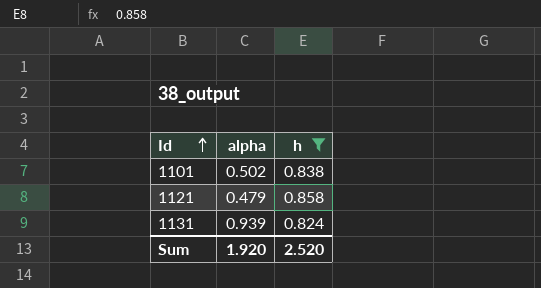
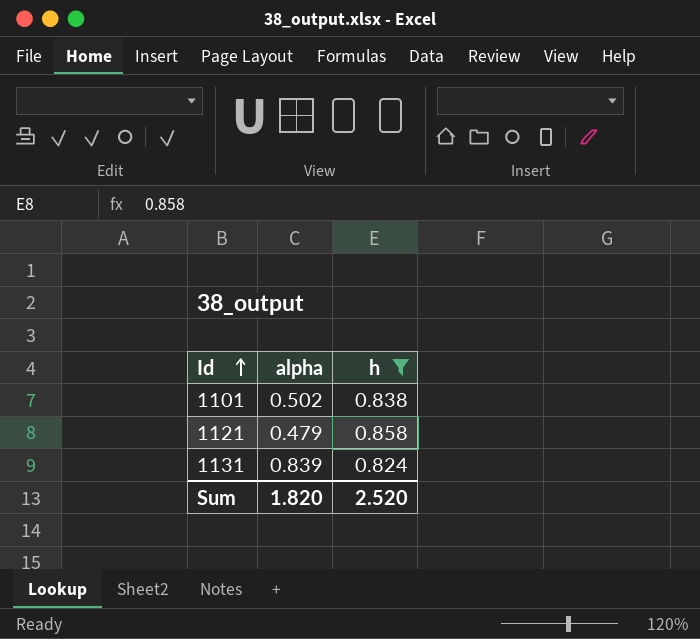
1131 | alpha: 0.939 -> 0.839
Sum | alpha: 1.920 -> 1.820

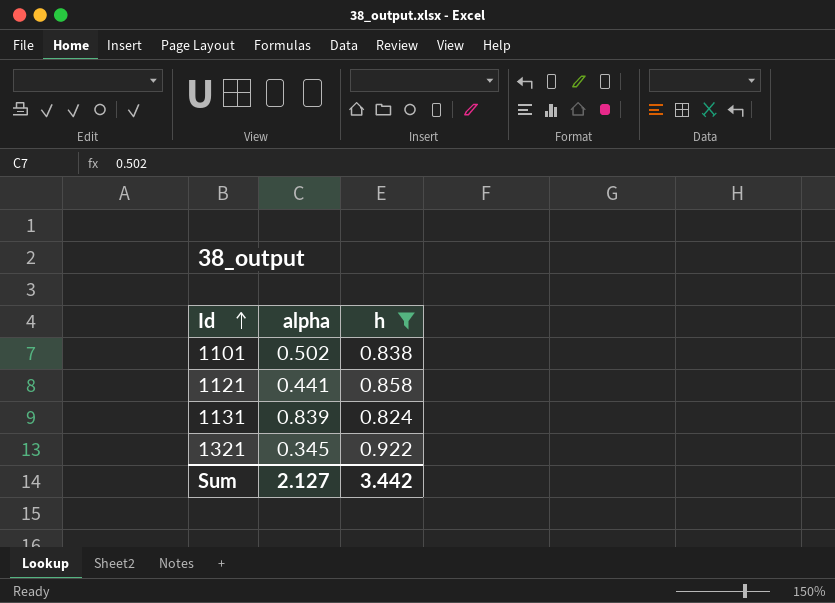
1121 | alpha: 0.479 -> 0.441
row 1321: none -> 0.345 | 0.922
Sum | alpha: 1.820 -> 2.127
Sum | h: 2.520 -> 3.442

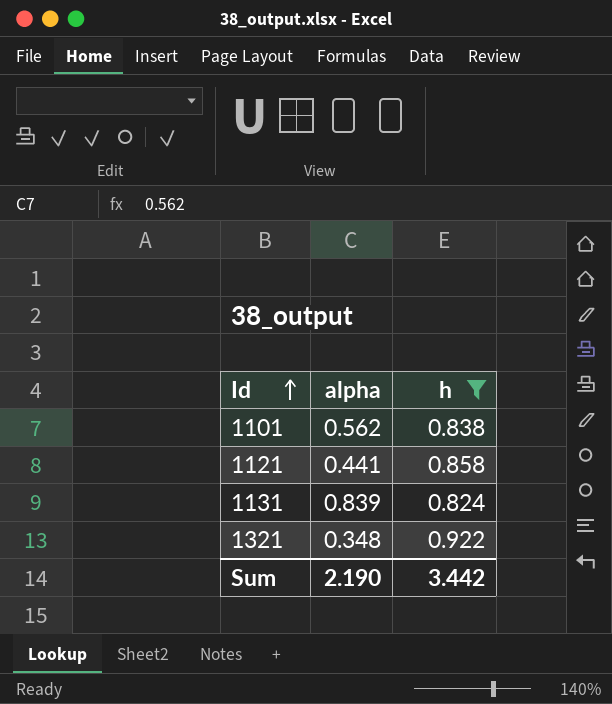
1101 | alpha: 0.502 -> 0.562
1321 | alpha: 0.345 -> 0.348
Sum | alpha: 2.127 -> 2.190

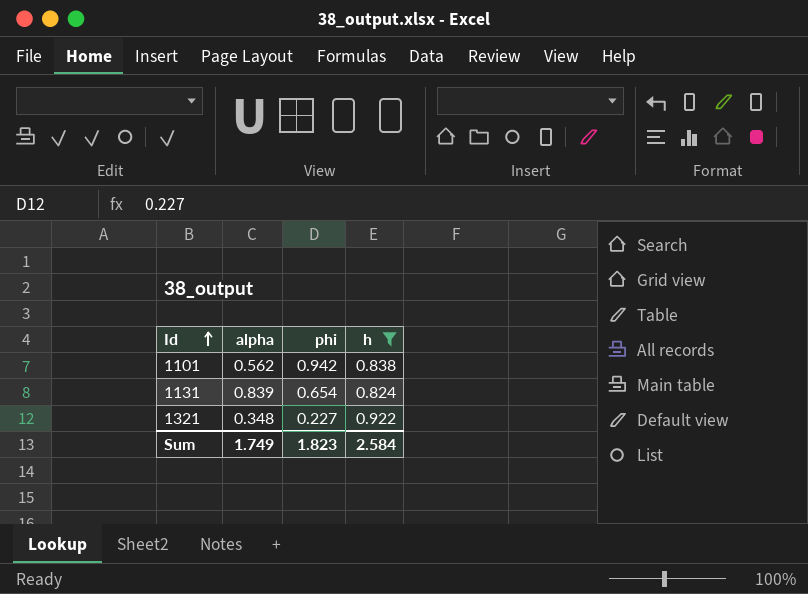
column phi | position: none -> 3
row 1121: 0.441 | 0.858 -> none
Sum | alpha: 2.190 -> 1.749
Sum | h: 3.442 -> 2.584

